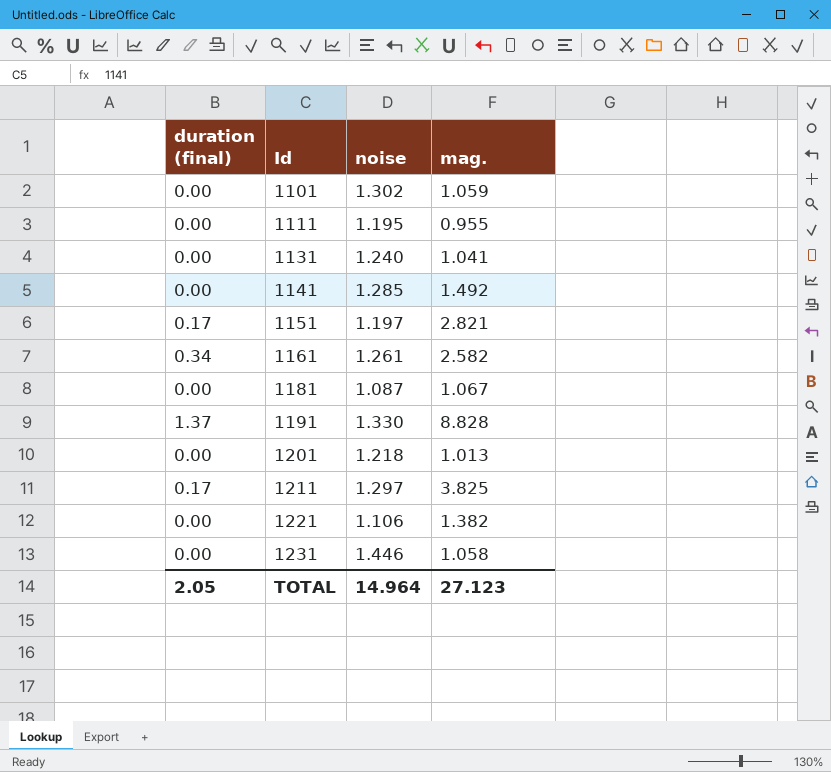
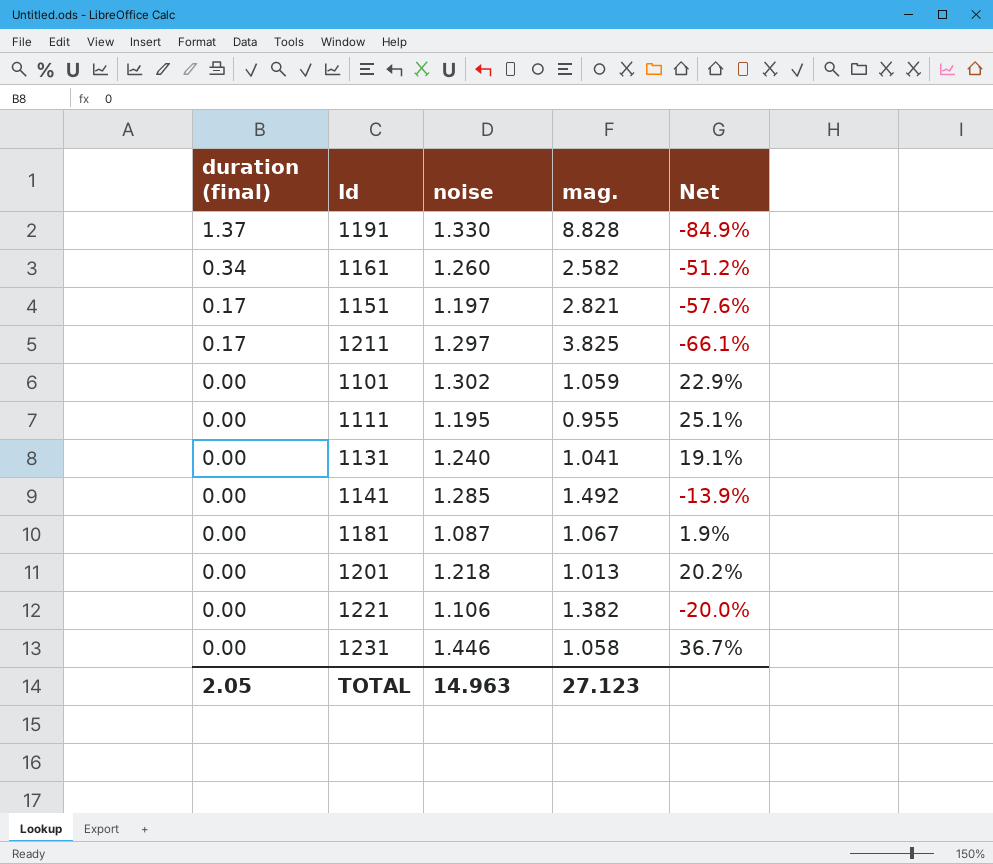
row order: Id ascending -> duration (final) descending
column Net | formula: none -> ([noise] - [mag.]) / [mag.]
1161 | noise: 1.261 -> 1.260
TOTAL | noise: 14.964 -> 14.963

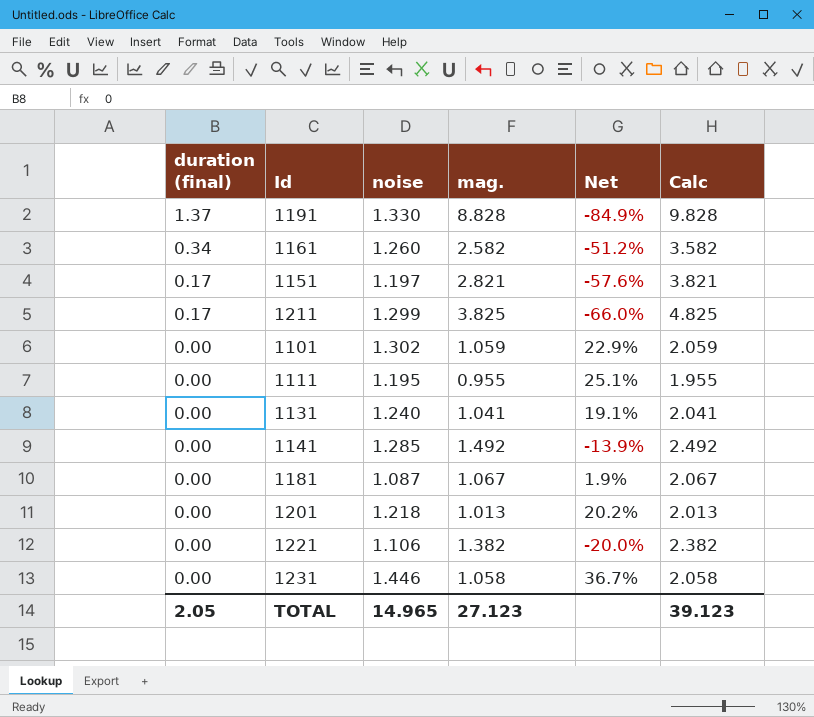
column Calc | formula: none -> [mag.] + 1
1211 | noise: 1.297 -> 1.299
1211 | Net: -66.1% -> -66.0%
TOTAL | noise: 14.963 -> 14.965

